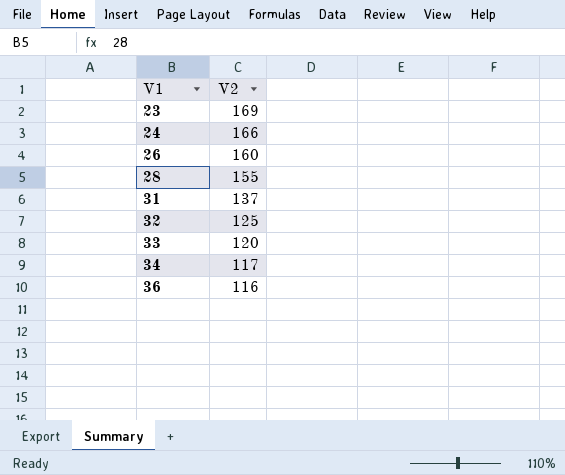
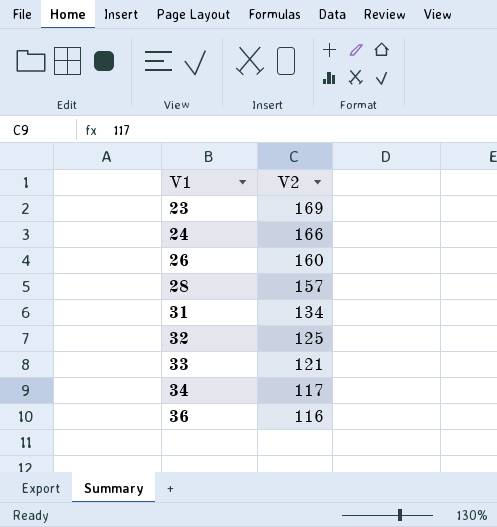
28 | V2: 155 -> 157
31 | V2: 137 -> 134
33 | V2: 120 -> 121

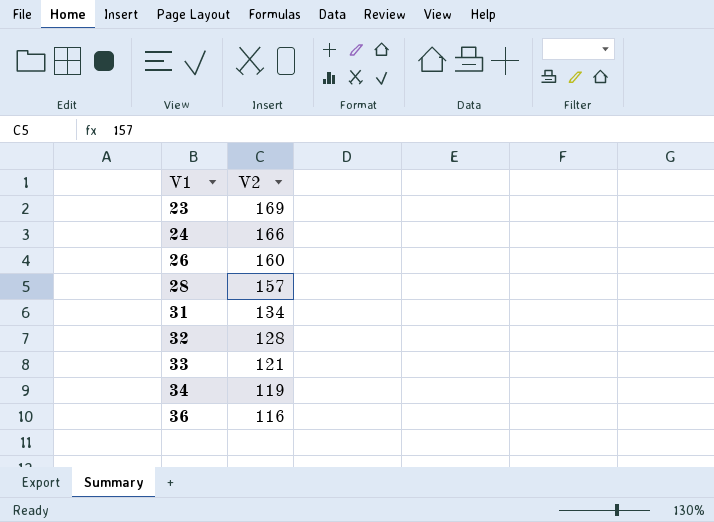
32 | V2: 125 -> 128
34 | V2: 117 -> 119

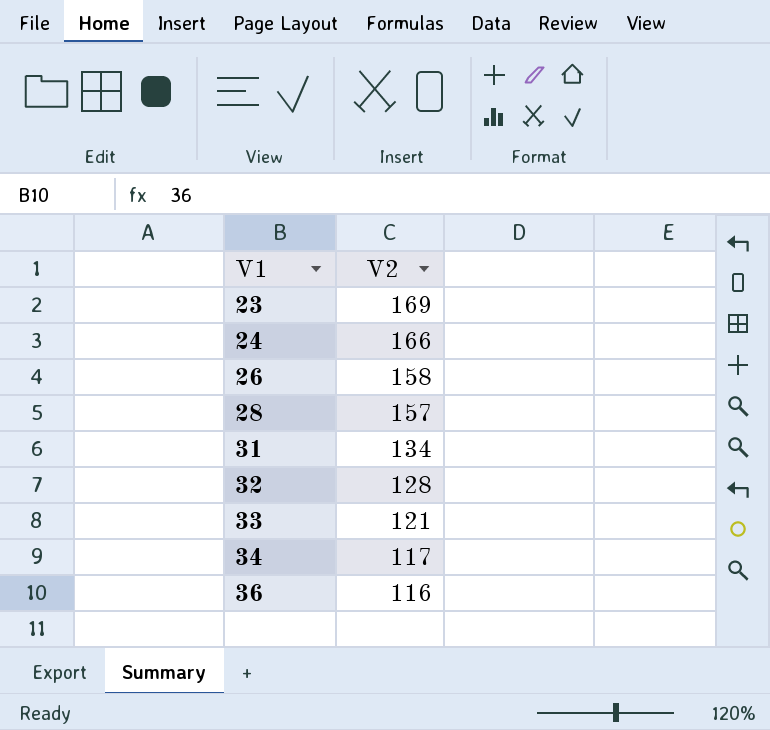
26 | V2: 160 -> 158
34 | V2: 119 -> 117

